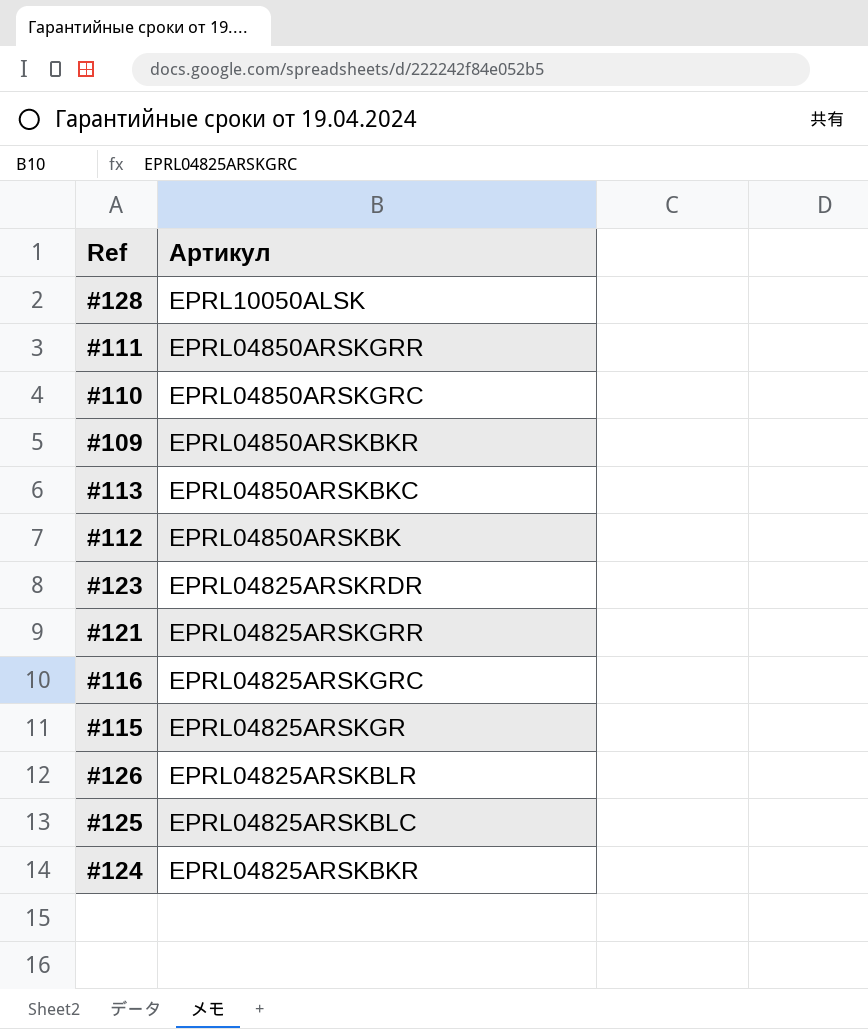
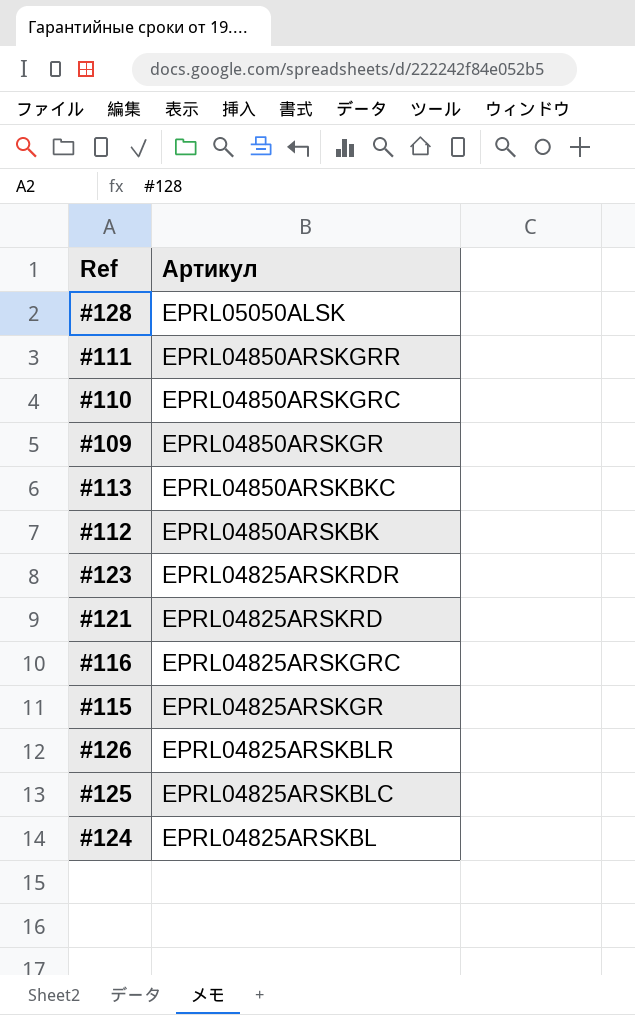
#128 | Артикул: EPRL10050ALSK -> EPRL05050ALSK
#109 | Артикул: EPRL04850ARSKBKR -> EPRL04850ARSKGR
#121 | Артикул: EPRL04825ARSKGRR -> EPRL04825ARSKRD
#124 | Артикул: EPRL04825ARSKBKR -> EPRL04825ARSKBL

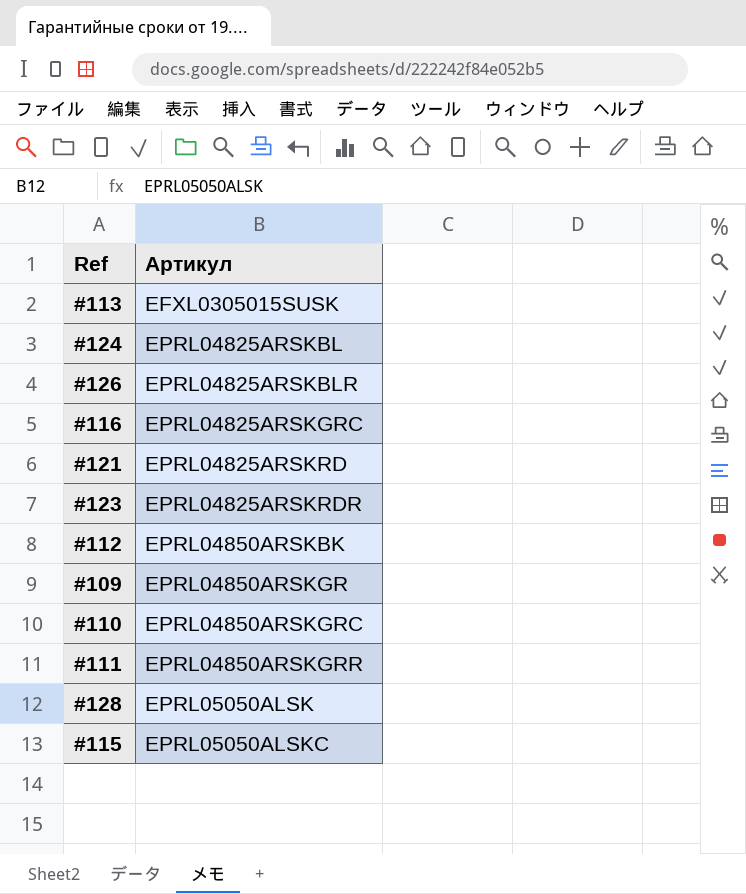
row order: Артикул descending -> Артикул ascending
row #125: EPRL04825ARSKBLC -> none
#113 | Артикул: EPRL04850ARSKBKC -> EFXL0305015SUSK
#115 | Артикул: EPRL04825ARSKGR -> EPRL05050ALSKC

